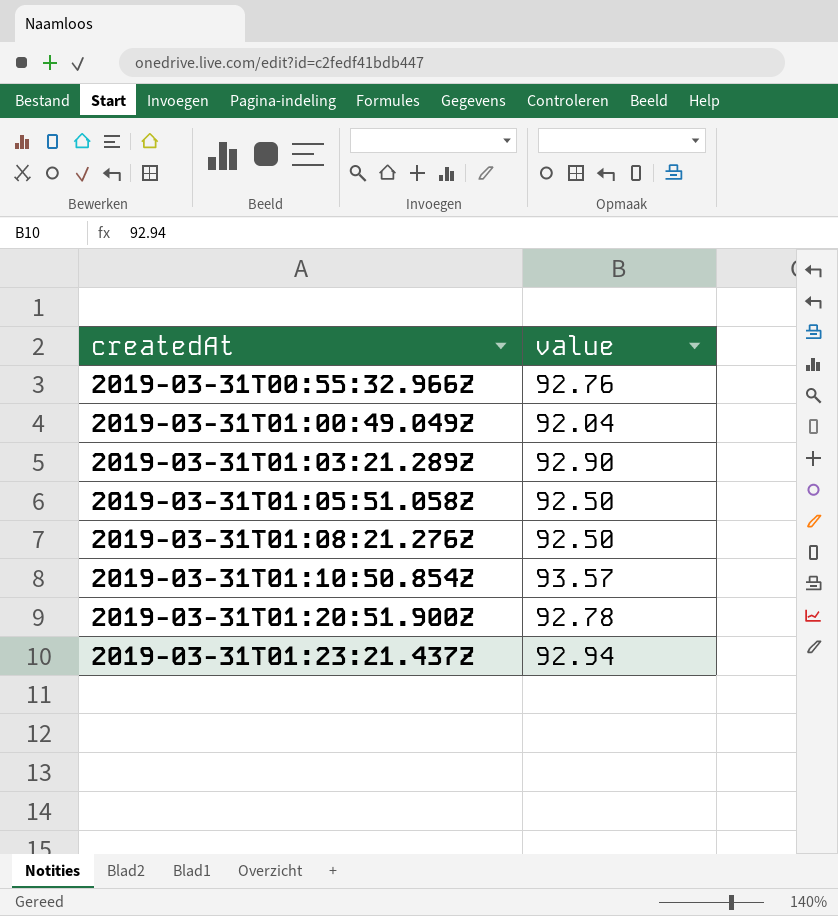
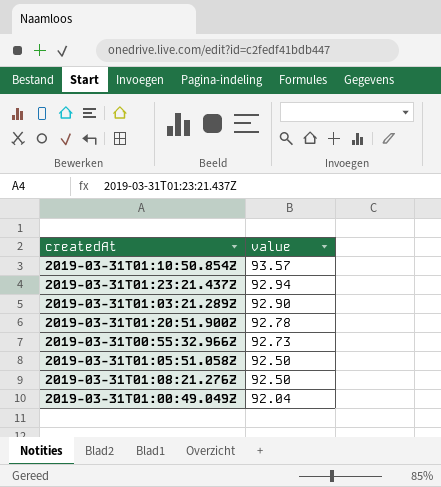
row order: createdAt ascending -> value descending
2019-03-31T00:55:32.966Z | value: 92.76 -> 92.73

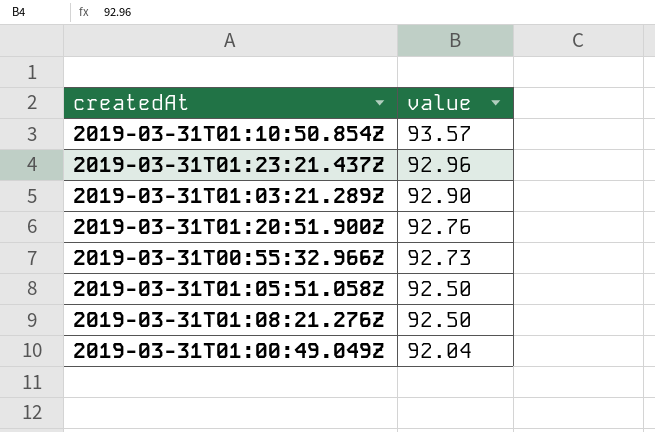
2019-03-31T01:23:21.437Z | value: 92.94 -> 92.96
2019-03-31T01:20:51.900Z | value: 92.78 -> 92.76

